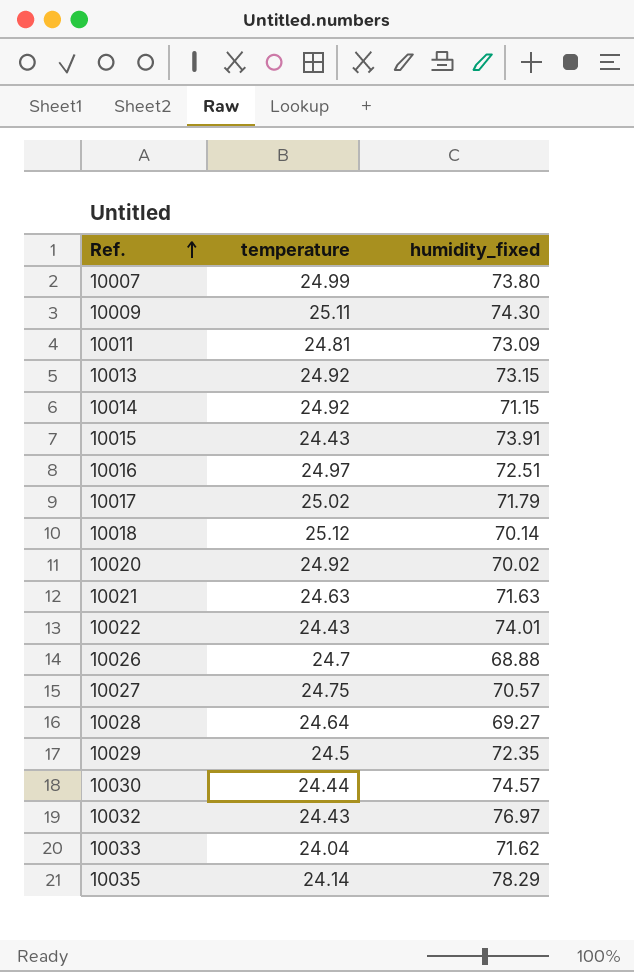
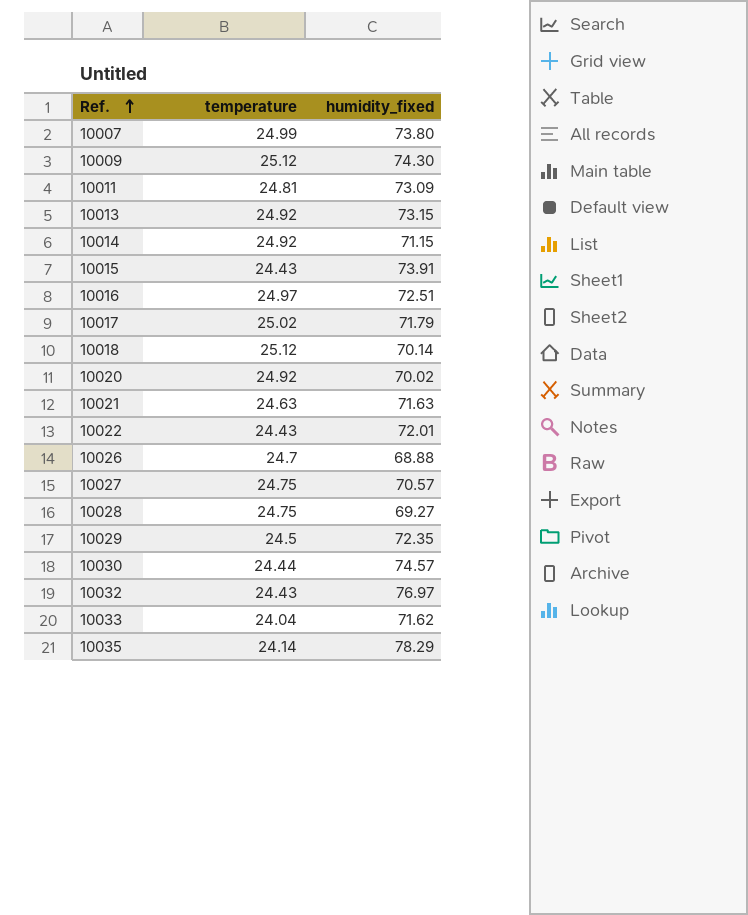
10009 | temperature: 25.11 -> 25.12
10022 | humidity_fixed: 74.01 -> 72.01
10028 | temperature: 24.64 -> 24.75

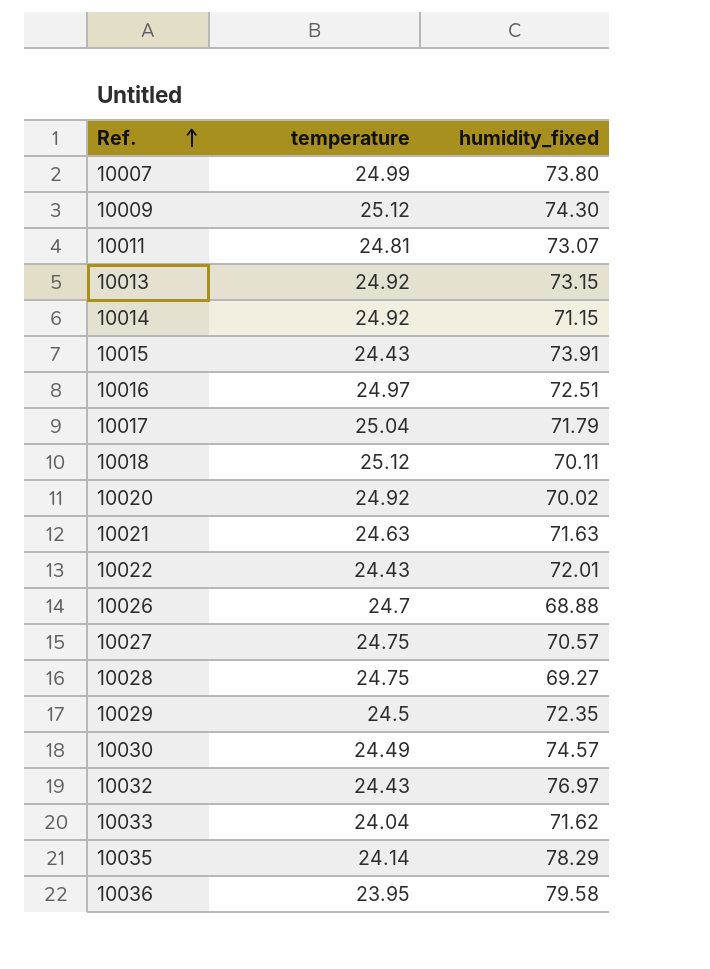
10011 | humidity_fixed: 73.09 -> 73.07
10017 | temperature: 25.02 -> 25.04
10018 | humidity_fixed: 70.14 -> 70.11
10030 | temperature: 24.44 -> 24.49
row 10036: none -> 23.95 | 79.58

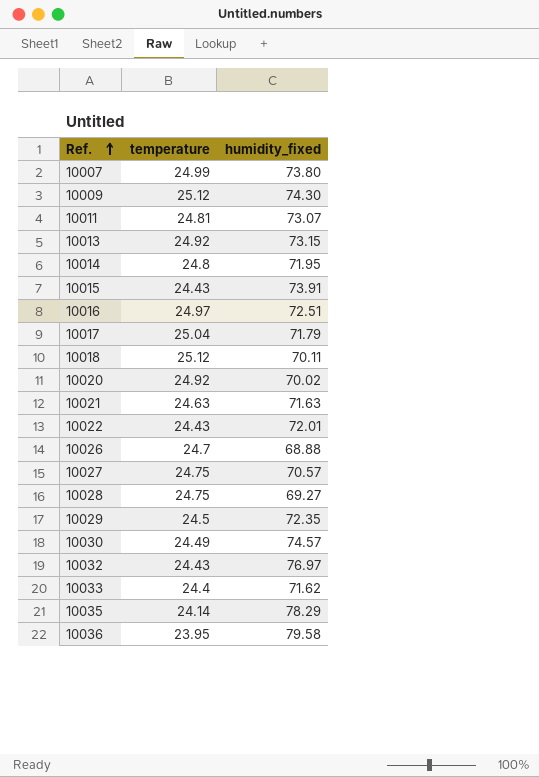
10014 | temperature: 24.92 -> 24.8
10014 | humidity_fixed: 71.15 -> 71.95
10033 | temperature: 24.04 -> 24.4

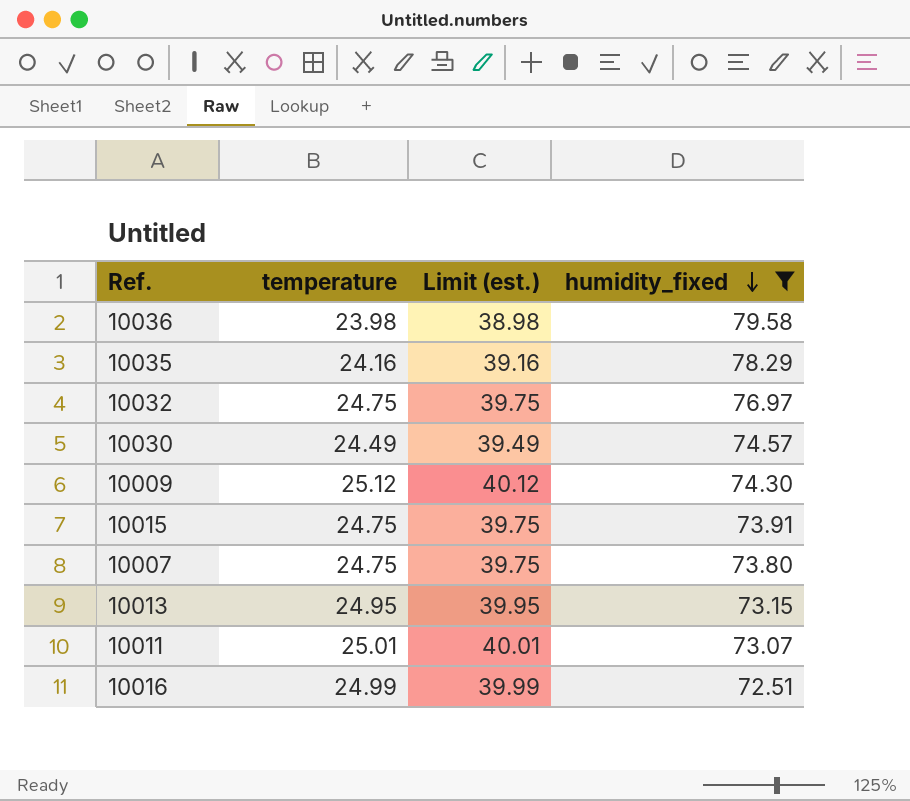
filter: none -> humidity_fixed >= 72.51
row order: Ref. ascending -> humidity_fixed descending
column Limit (est.) | formula: none -> [temperature] + 15
10036 | temperature: 23.95 -> 23.98
10035 | temperature: 24.14 -> 24.16
10032 | temperature: 24.43 -> 24.75
10015 | temperature: 24.43 -> 24.75
10007 | temperature: 24.99 -> 24.75
10013 | temperature: 24.92 -> 24.95
10011 | temperature: 24.81 -> 25.01
10016 | temperature: 24.97 -> 24.99

